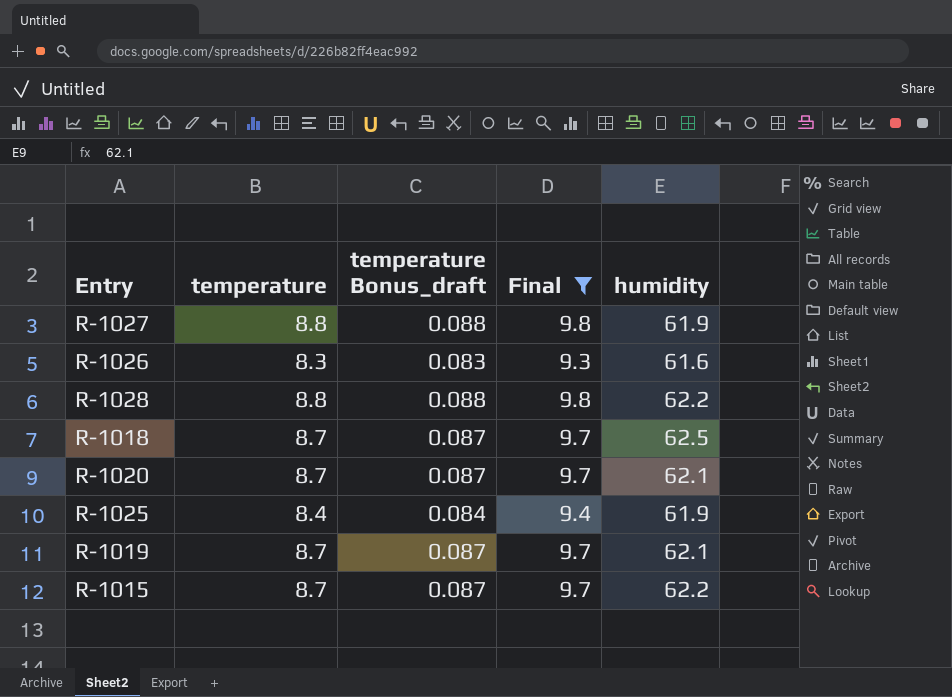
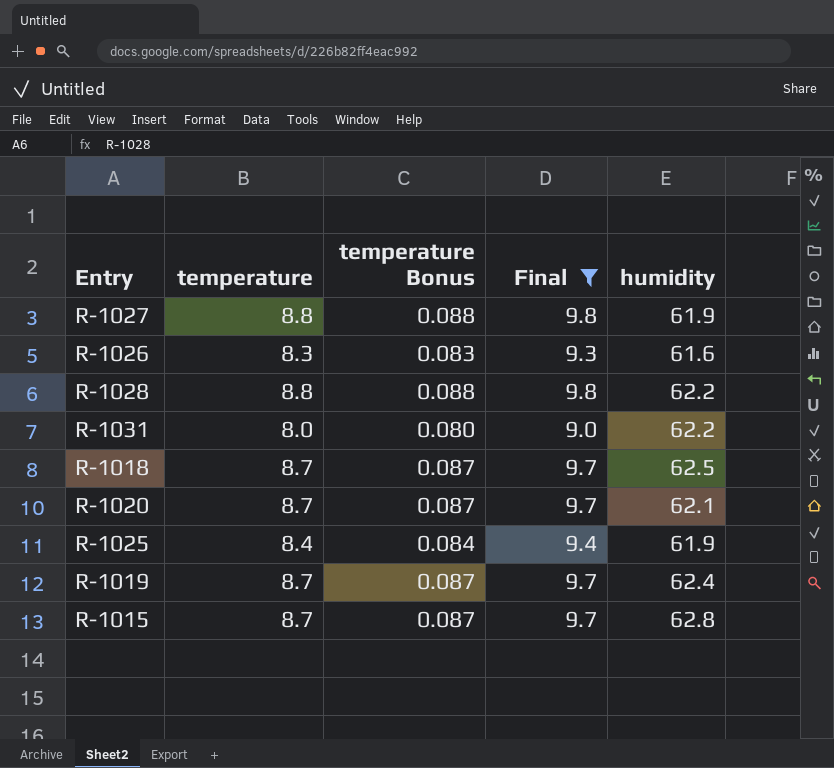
column name: temperature Bonus_draft -> temperature Bonus
row R-1031: none -> 8.0 | 0.080 | 9.0 | 62.2
R-1019 | humidity: 62.1 -> 62.4
R-1015 | humidity: 62.2 -> 62.8

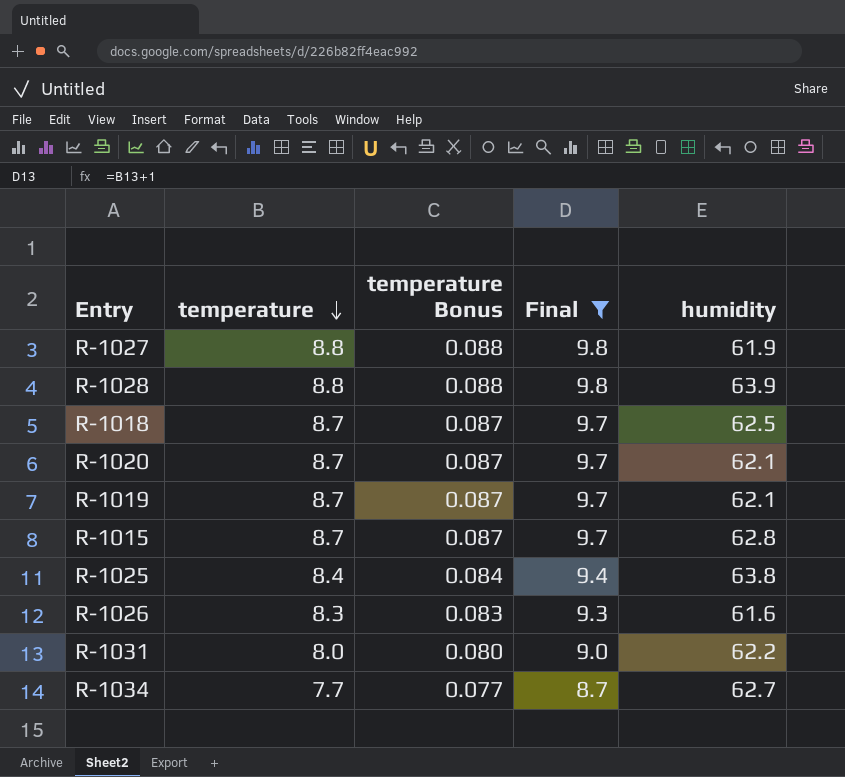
row order: none -> temperature descending
R-1028 | humidity: 62.2 -> 63.9
R-1019 | humidity: 62.4 -> 62.1
R-1025 | humidity: 61.9 -> 63.8
row R-1034: none -> 7.7 | 0.077 | 8.7 | 62.7

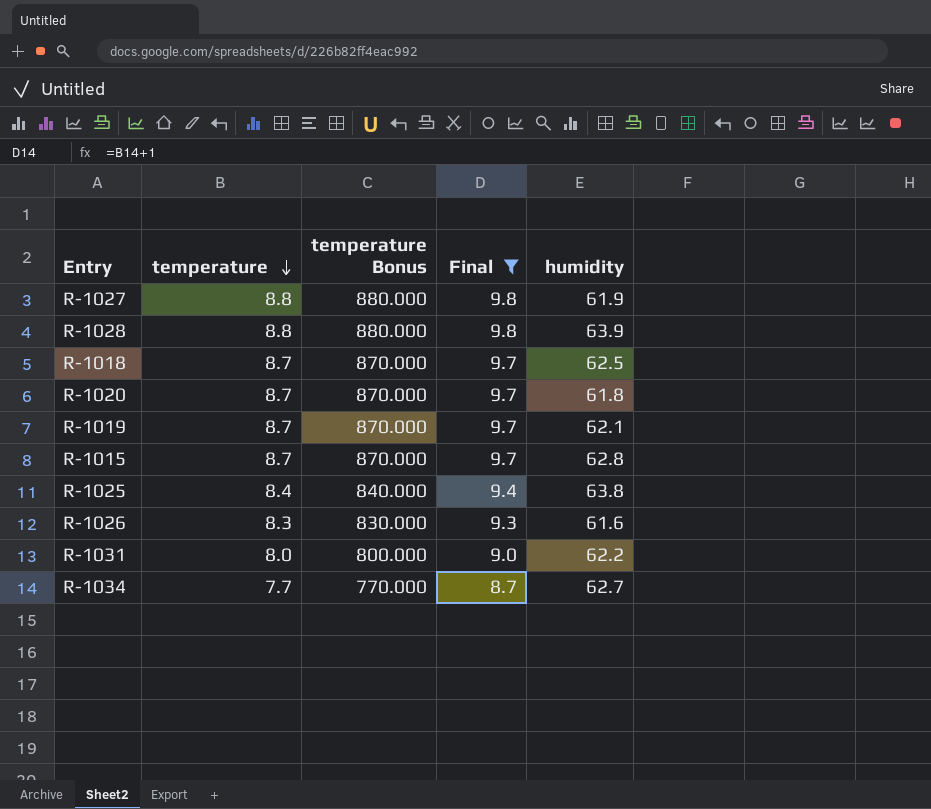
column temperature Bonus | formula: [temperature] * 0.01 -> [temperature] * 100
R-1020 | humidity: 62.1 -> 61.8

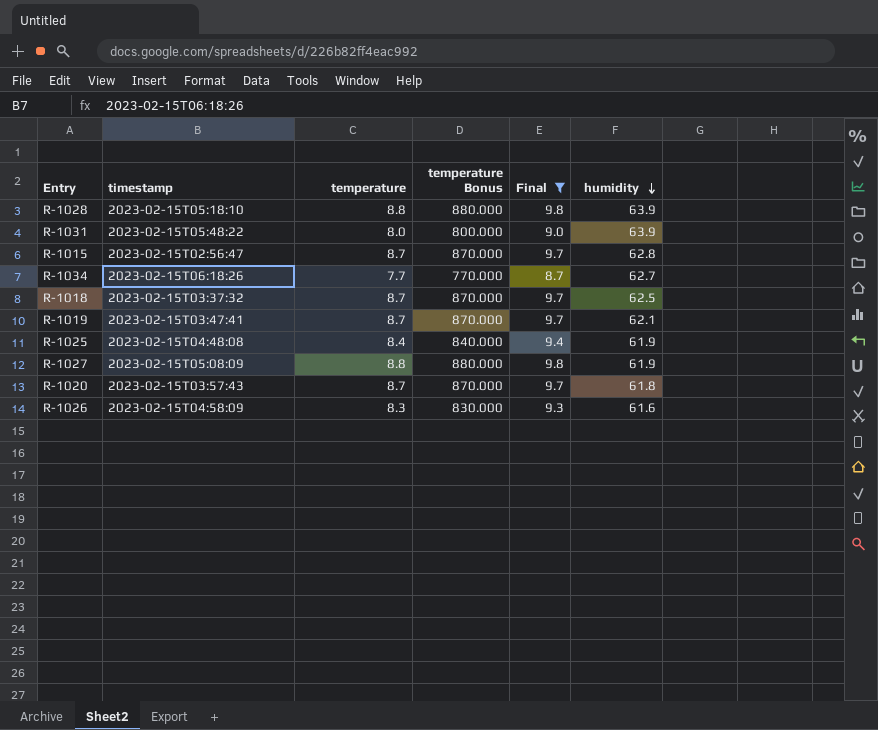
row order: temperature descending -> humidity descending
column timestamp | position: none -> 2
R-1031 | humidity: 62.2 -> 63.9
R-1025 | humidity: 63.8 -> 61.9

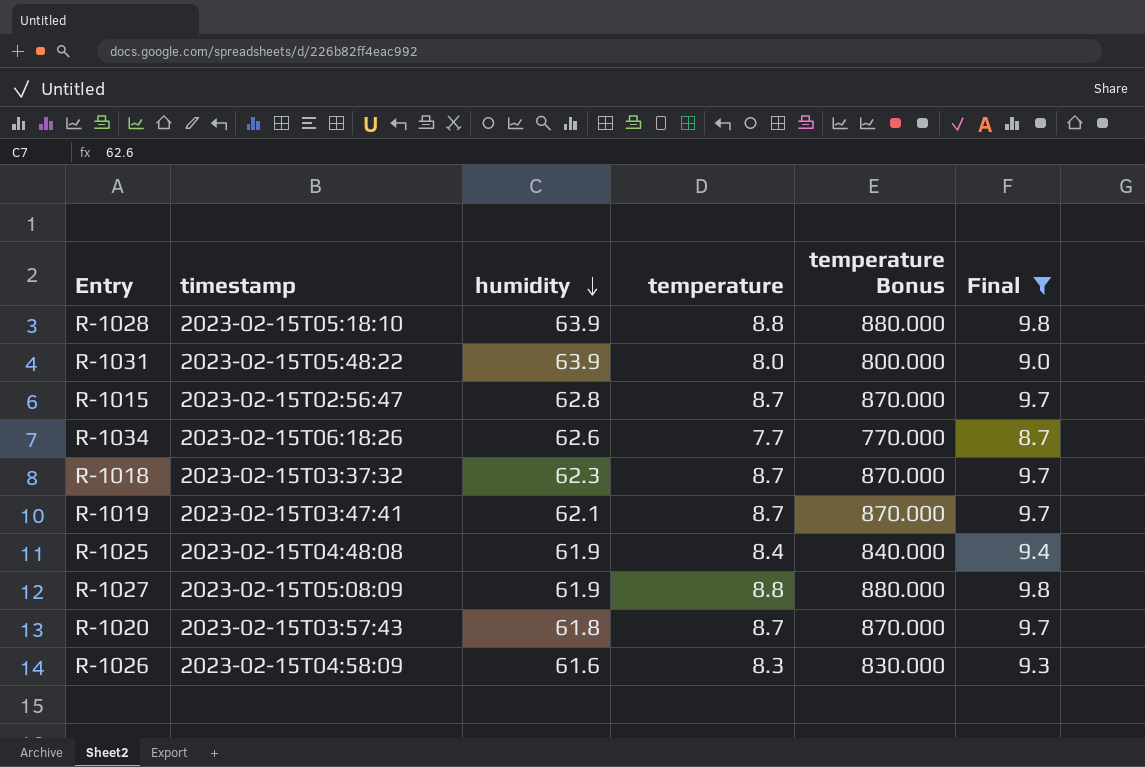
column humidity | position: 6 -> 3
R-1034 | humidity: 62.7 -> 62.6
R-1018 | humidity: 62.5 -> 62.3

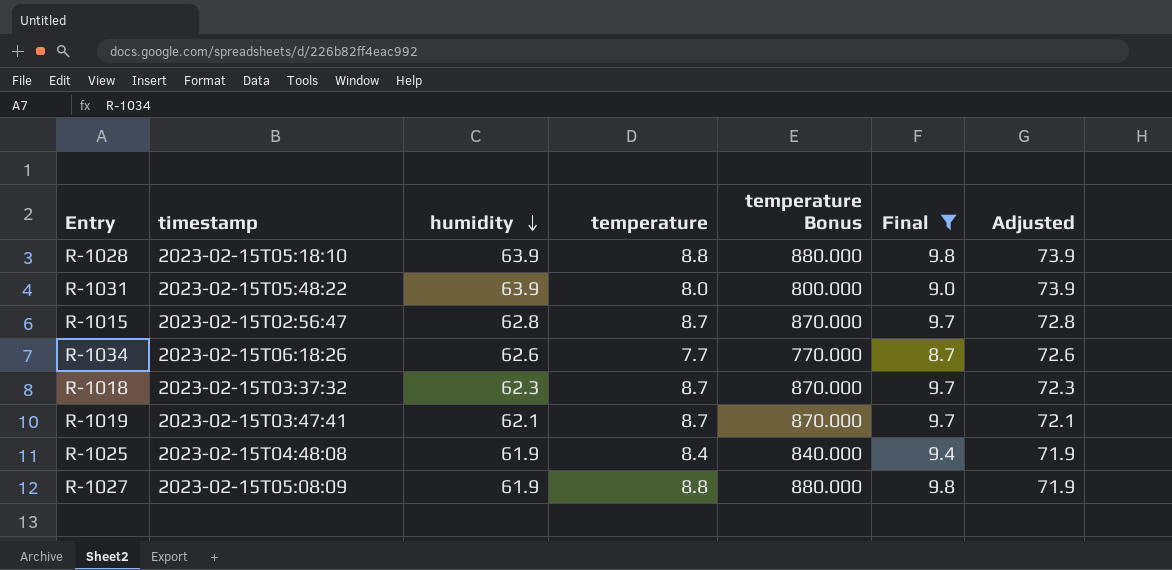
column Adjusted | formula: none -> [humidity] + 10
row R-1020: 2023-02-15T03:57:43 | 61.8 | 8.7 | 870.000 | 9.7 -> none
row R-1026: 2023-02-15T04:58:09 | 61.6 | 8.3 | 830.000 | 9.3 -> none

